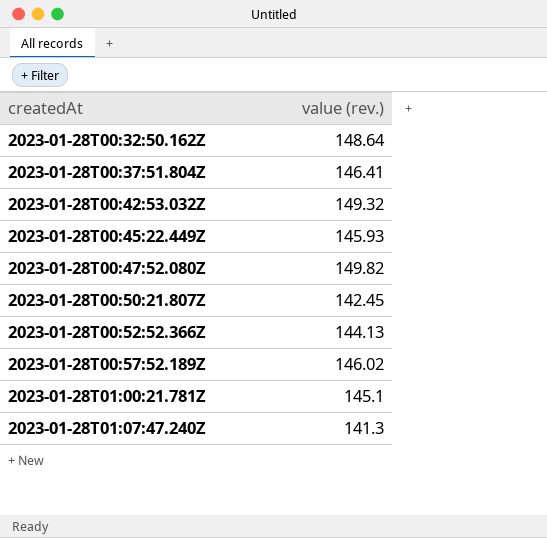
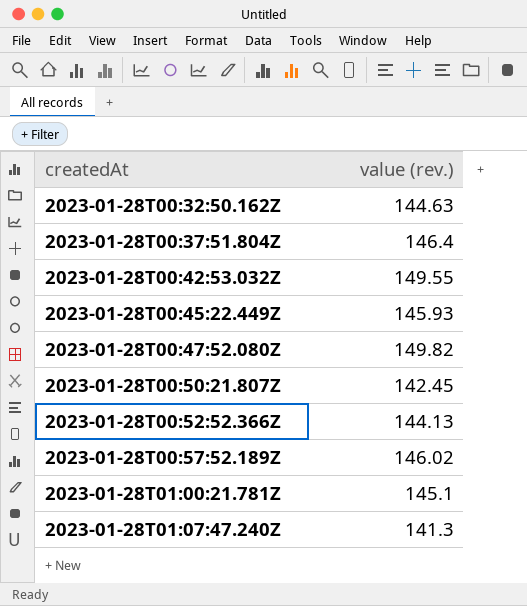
2023-01-28T00:32:50.162Z | value (rev.): 148.64 -> 144.63
2023-01-28T00:37:51.804Z | value (rev.): 146.41 -> 146.4
2023-01-28T00:42:53.032Z | value (rev.): 149.32 -> 149.55

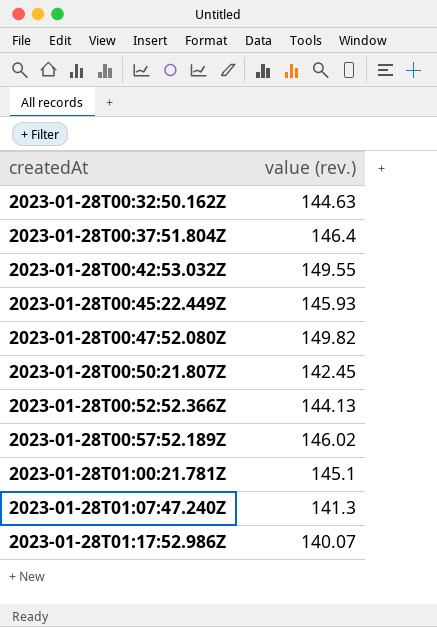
row 2023-01-28T01:17:52.986Z: none -> 140.07

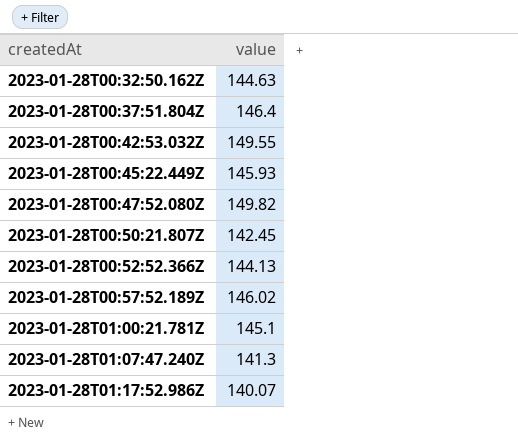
column name: value (rev.) -> value

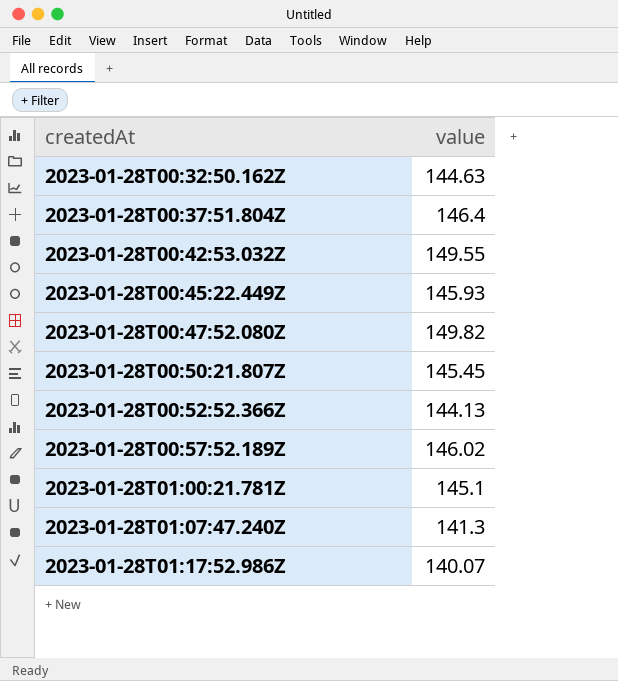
2023-01-28T00:50:21.807Z | value: 142.45 -> 145.45

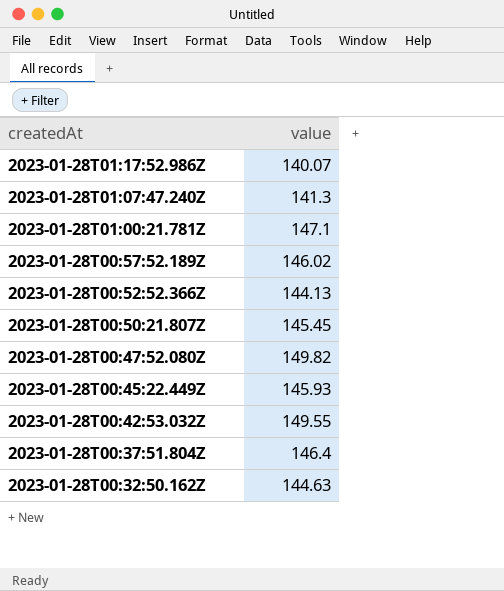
row order: createdAt ascending -> createdAt descending
2023-01-28T01:00:21.781Z | value: 145.1 -> 147.1

